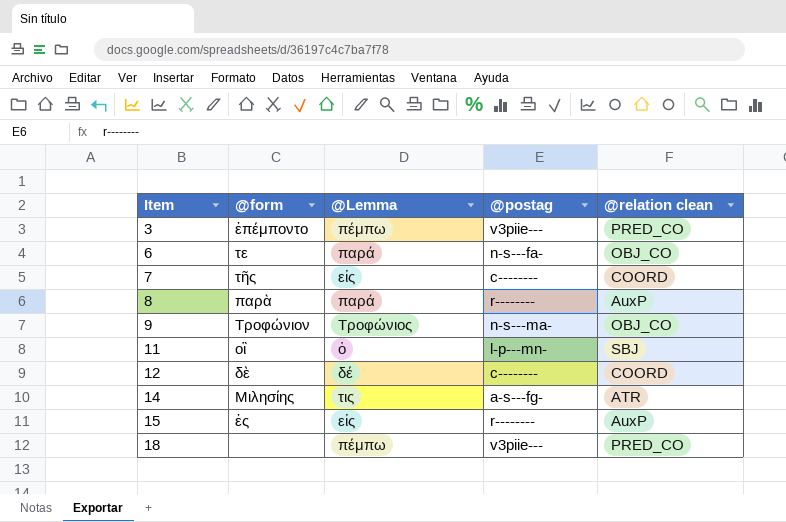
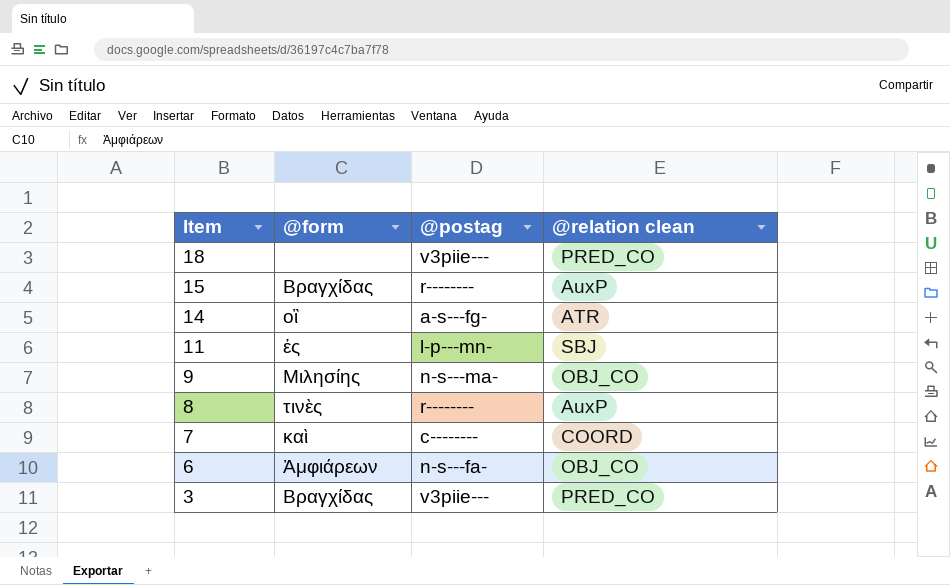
row order: Item ascending -> Item descending
column @Lemma | position: 3 -> none
row 12: δὲ | δέ | c-------- | COORD -> none
15 | @form: ἐς -> Βραγχίδας
14 | @form: Μιλησίης -> οἳ
11 | @form: οἳ -> ἐς
9 | @form: Τροφώνιον -> Μιλησίης
8 | @form: παρὰ -> τινὲς
7 | @form: τῆς -> καὶ
6 | @form: τε -> Ἀμφιάρεων
3 | @form: ἐπέμποντο -> Βραγχίδας

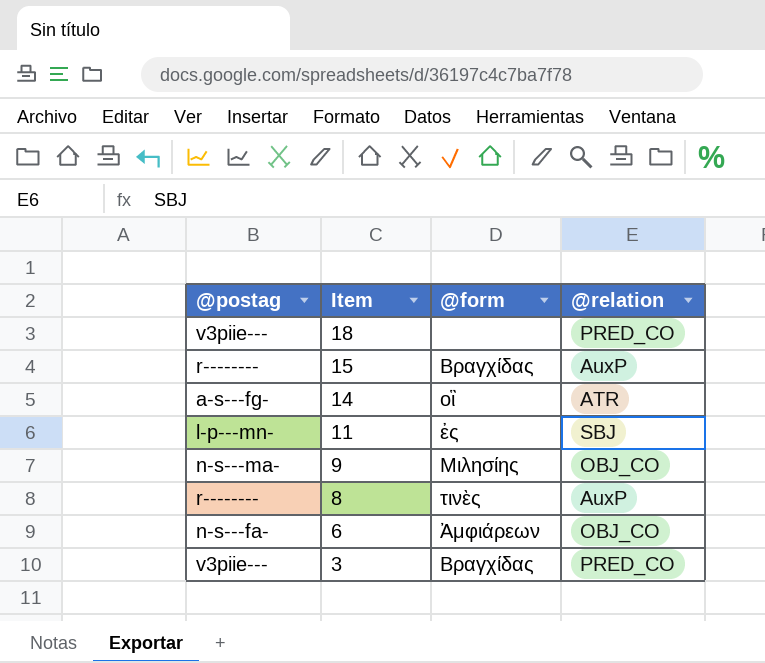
column @postag | position: 3 -> 1
column name: @relation clean -> @relation
row 7: καὶ | c-------- | COORD -> none

